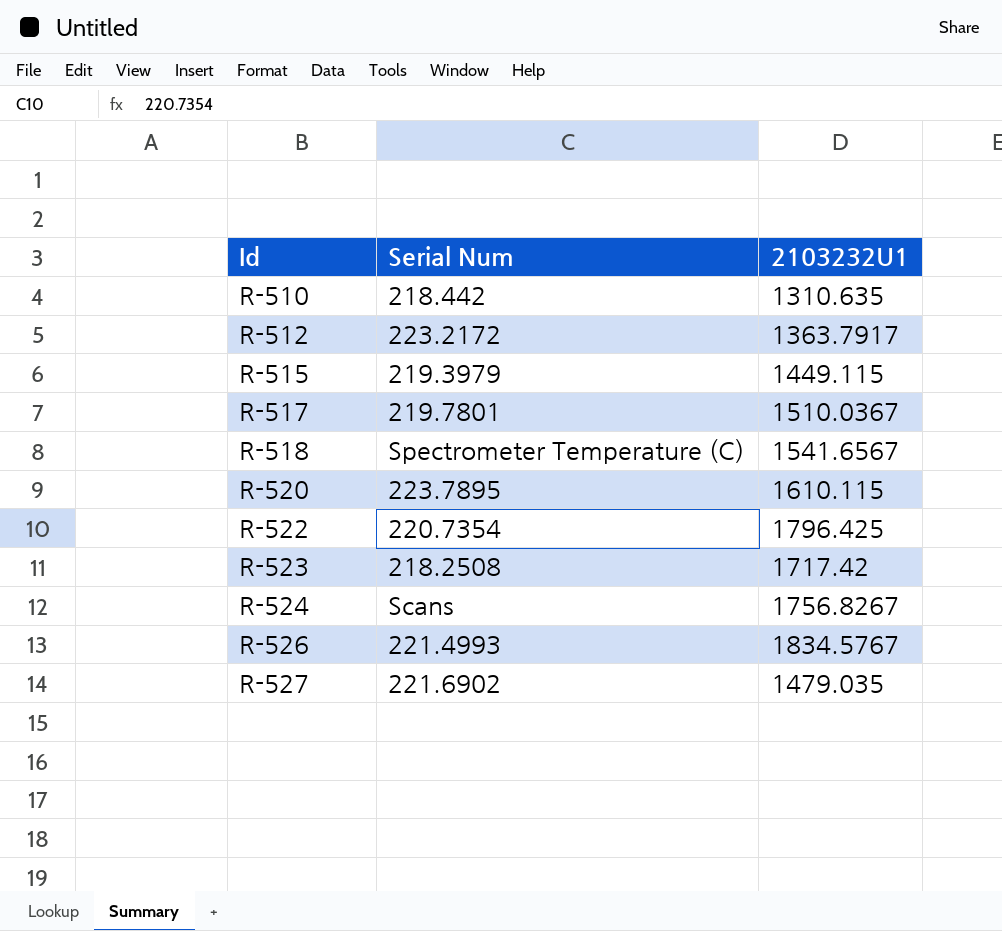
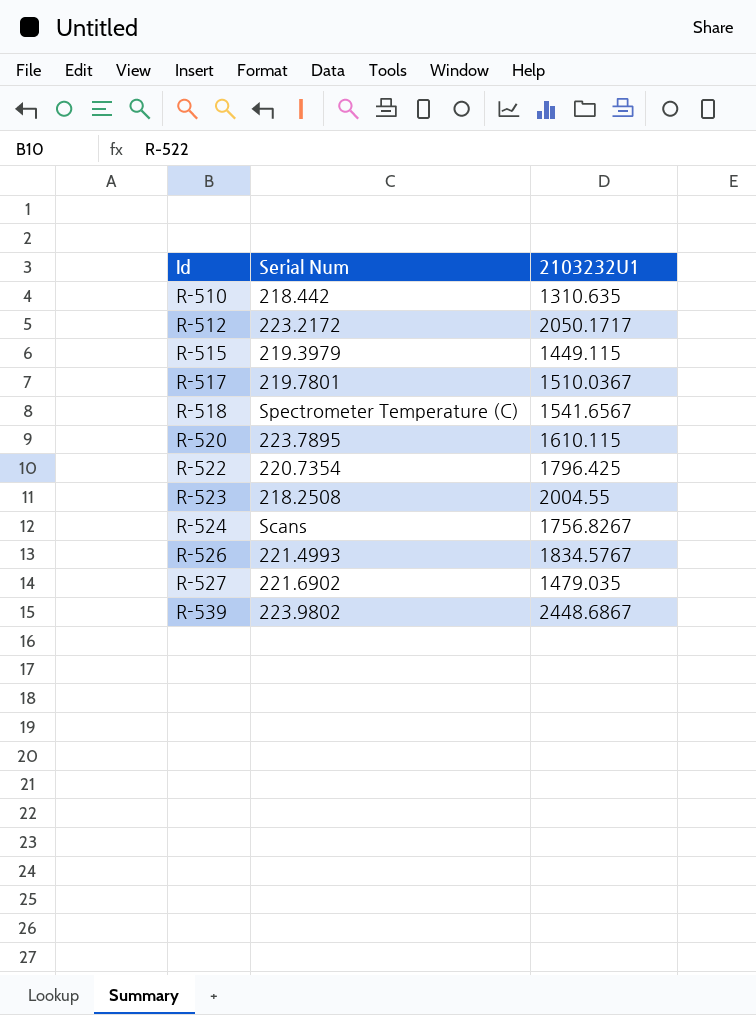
R-512 | 2103232U1: 1363.7917 -> 2050.1717
R-523 | 2103232U1: 1717.42 -> 2004.55
row R-539: none -> 223.9802 | 2448.6867

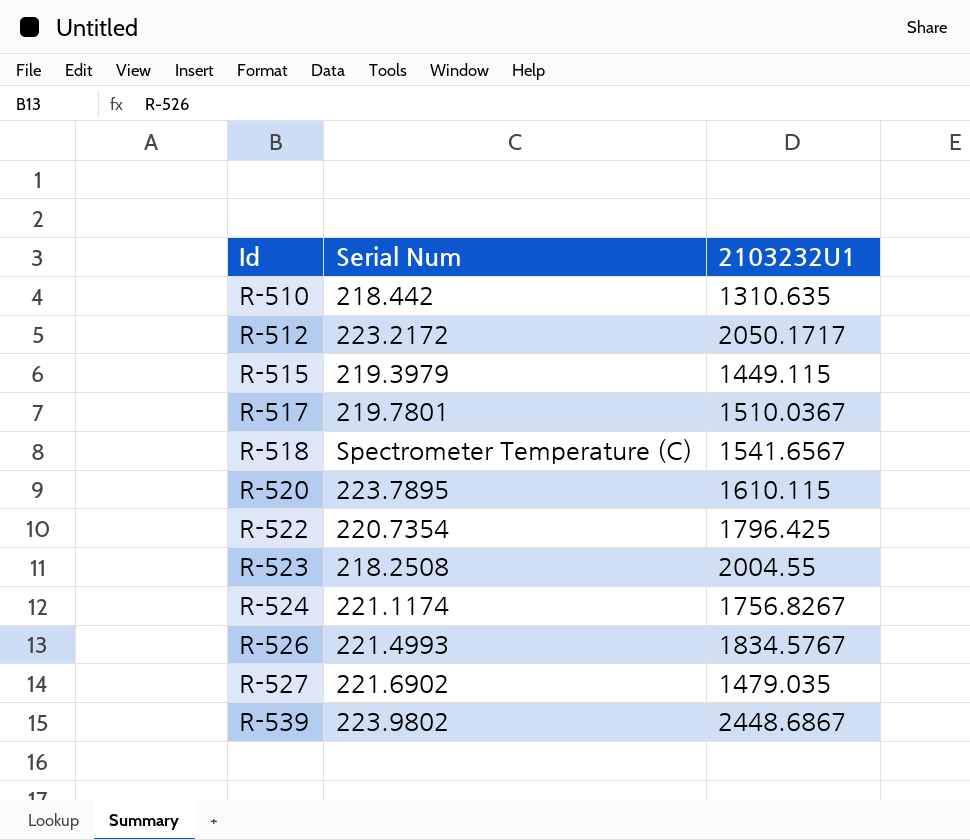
R-524 | Serial Num: Scans -> 221.1174

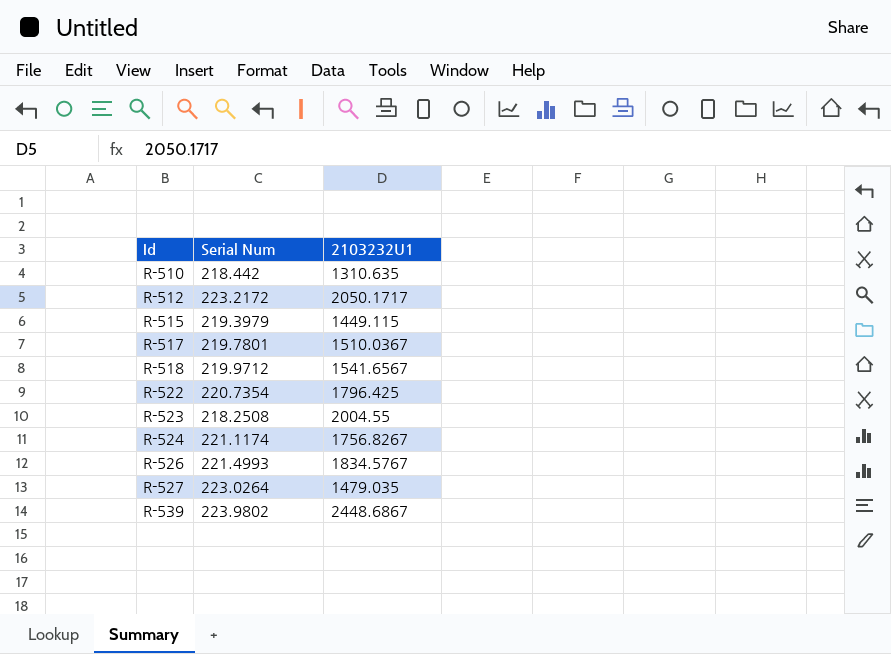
row R-520: 223.7895 | 1610.115 -> none
R-518 | Serial Num: Spectrometer Temperature (C) -> 219.9712
R-527 | Serial Num: 221.6902 -> 223.0264

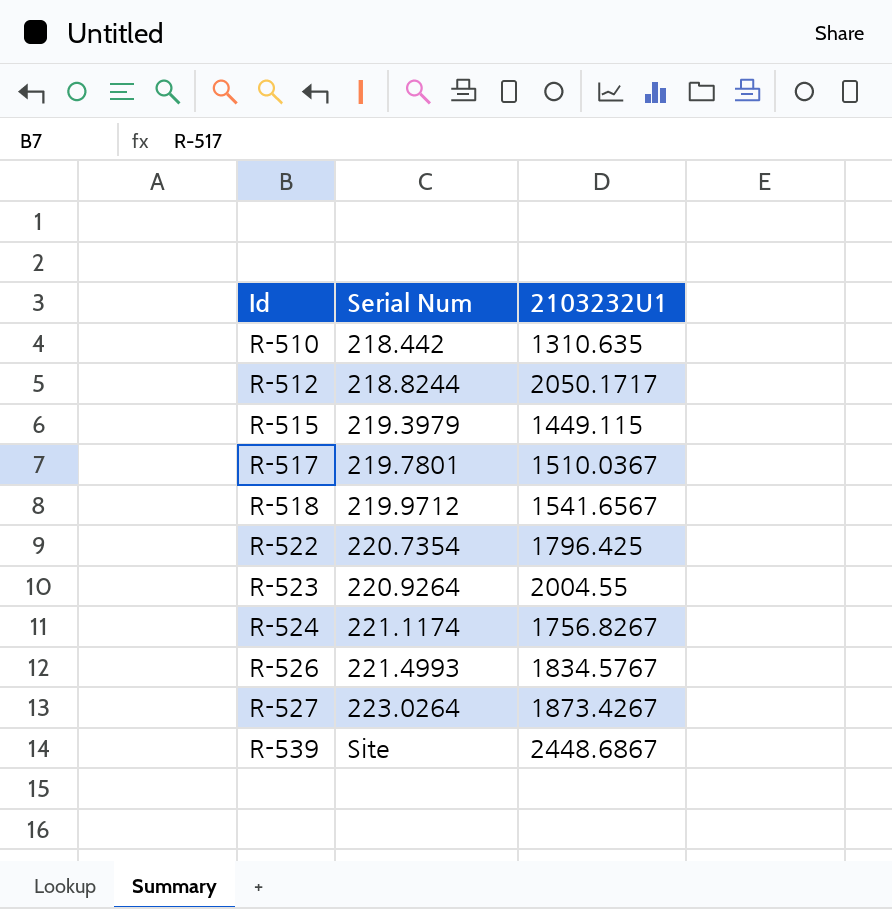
R-512 | Serial Num: 223.2172 -> 218.8244
R-523 | Serial Num: 218.2508 -> 220.9264
R-527 | 2103232U1: 1479.035 -> 1873.4267
R-539 | Serial Num: 223.9802 -> Site

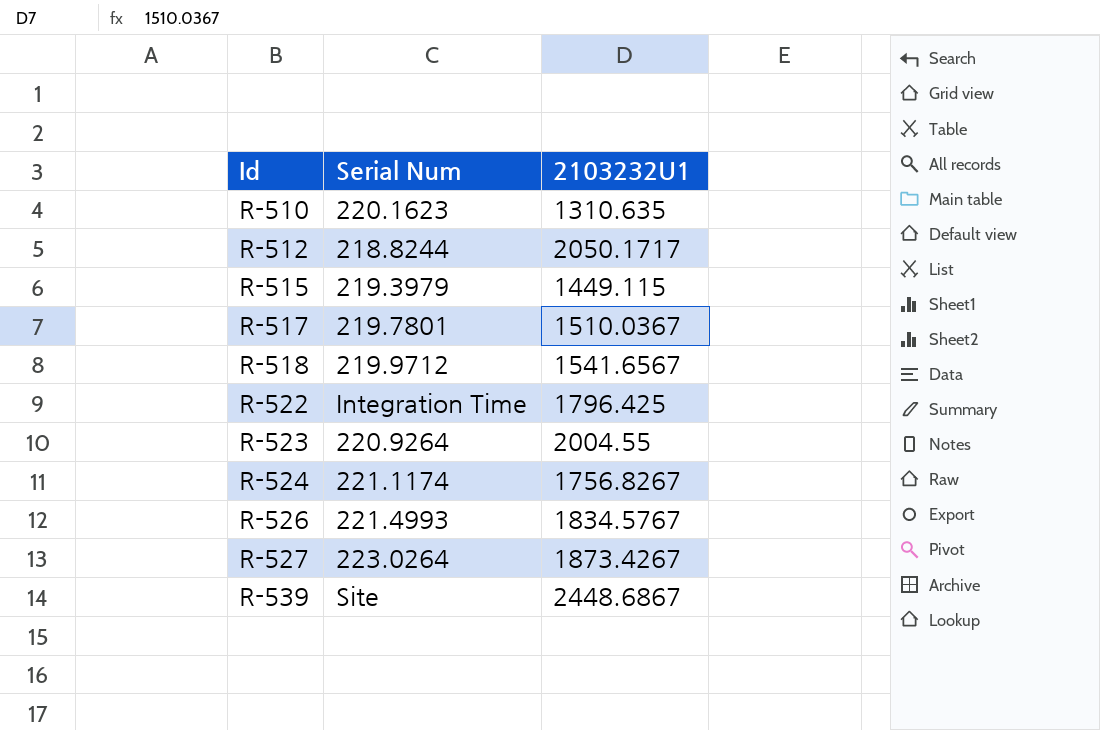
R-510 | Serial Num: 218.442 -> 220.1623
R-522 | Serial Num: 220.7354 -> Integration Time

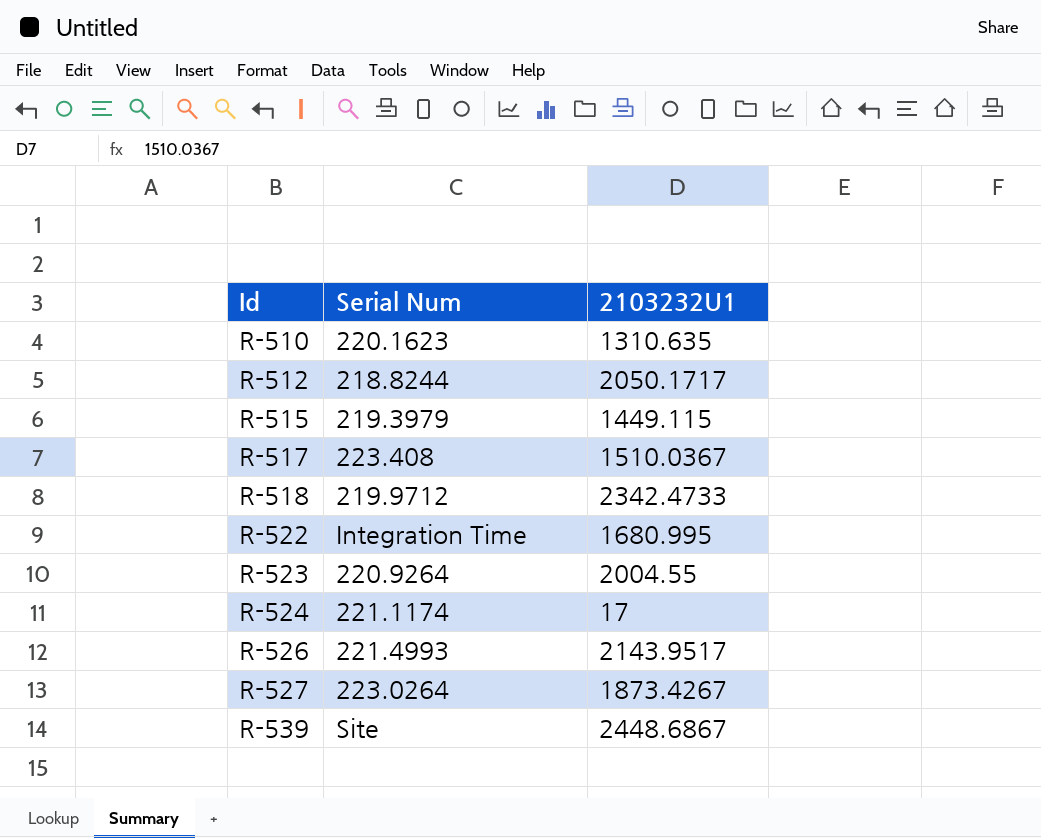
R-517 | Serial Num: 219.7801 -> 223.408
R-518 | 2103232U1: 1541.6567 -> 2342.4733
R-522 | 2103232U1: 1796.425 -> 1680.995
R-524 | 2103232U1: 1756.8267 -> 17
R-526 | 2103232U1: 1834.5767 -> 2143.9517

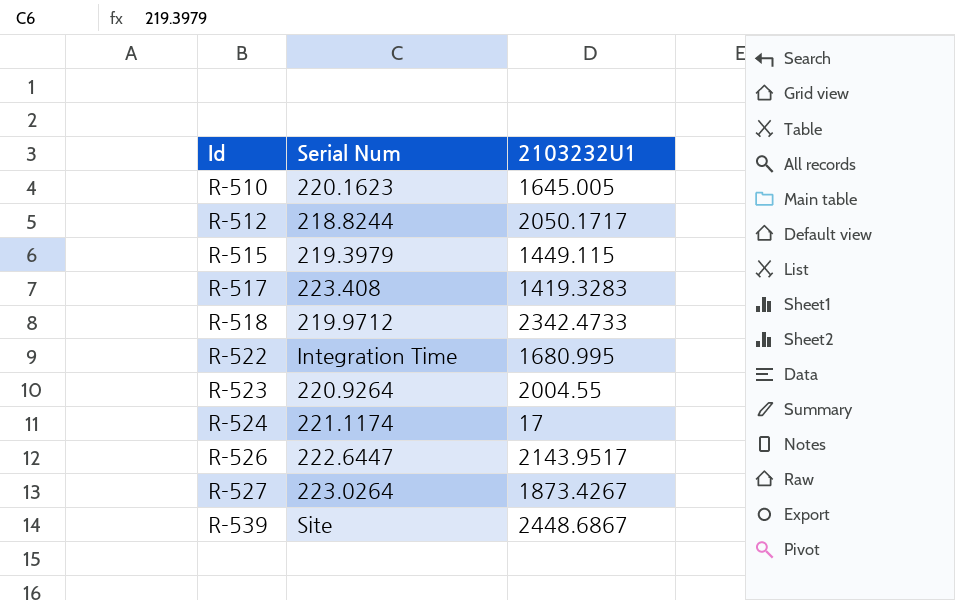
R-510 | 2103232U1: 1310.635 -> 1645.005
R-517 | 2103232U1: 1510.0367 -> 1419.3283
R-526 | Serial Num: 221.4993 -> 222.6447

